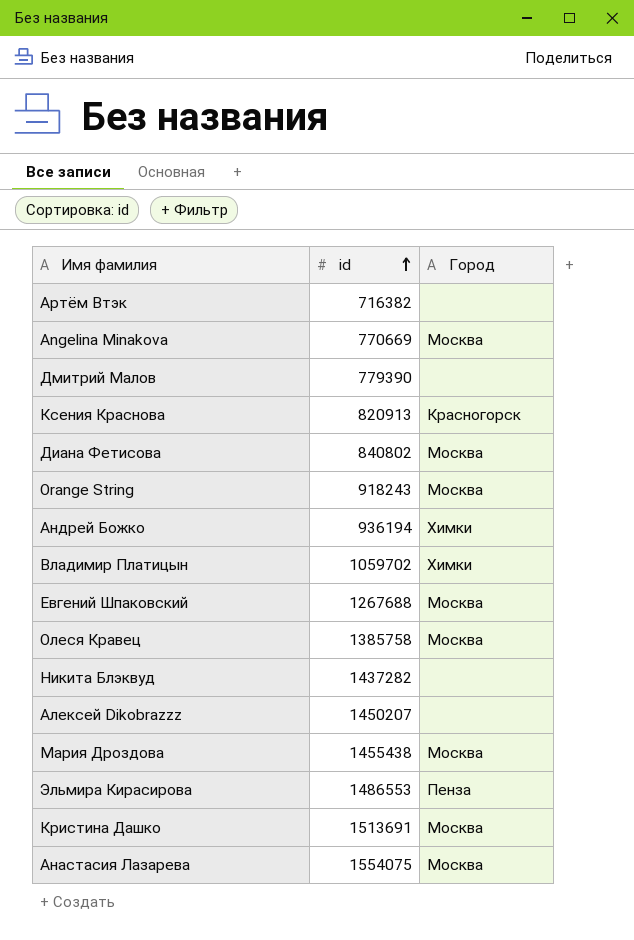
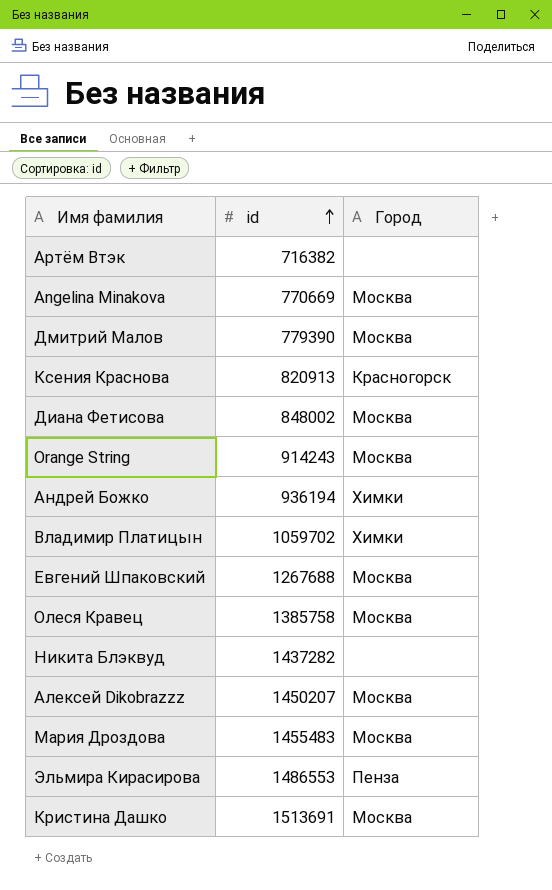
row Анастасия Лазарева: 1554075 | Москва -> none
Дмитрий Малов | Город: none -> Москва
Диана Фетисова | id: 840802 -> 848002
Orange String | id: 918243 -> 914243
Алексей Dikobrazzz | Город: none -> Москва
Мария Дроздова | id: 1455438 -> 1455483

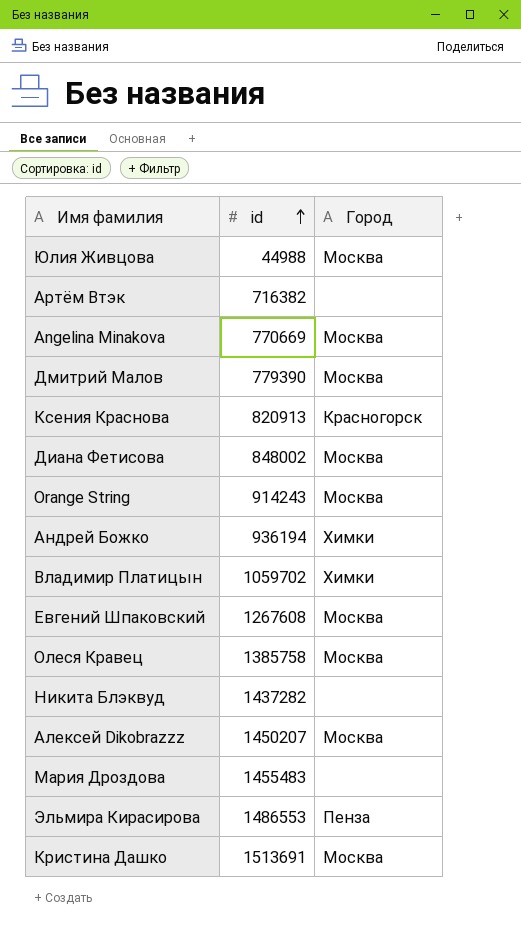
row Юлия Живцова: none -> 44988 | Москва
Евгений Шпаковский | id: 1267688 -> 1267608
Мария Дроздова | Город: Москва -> none

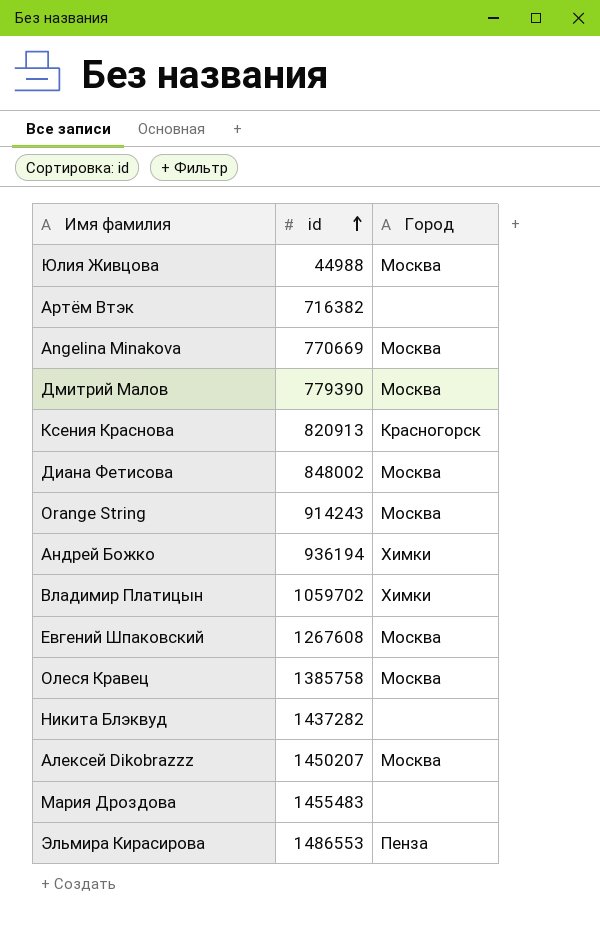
row Кристина Дашко: 1513691 | Москва -> none

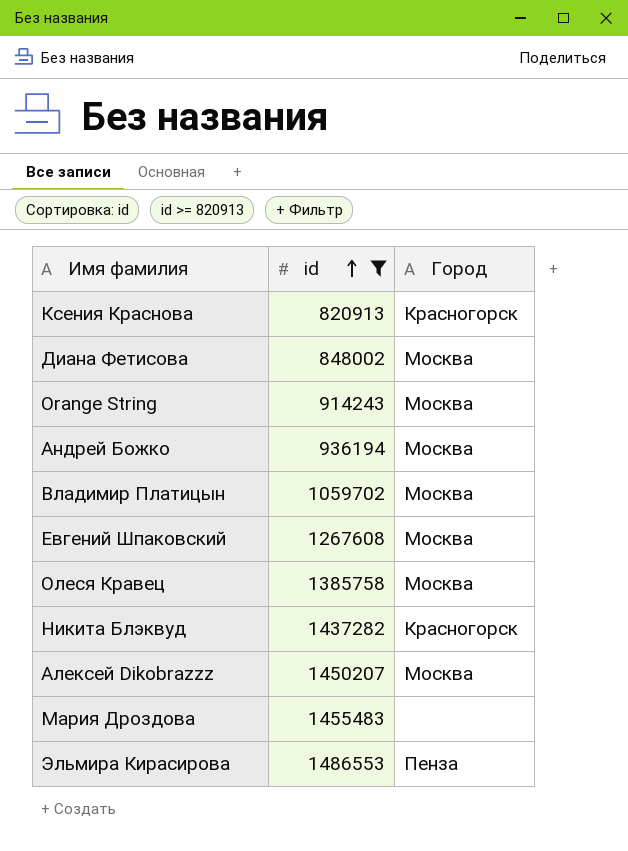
filter: none -> id >= 820913
Андрей Божко | Город: Химки -> Москва
Владимир Платицын | Город: Химки -> Москва
Никита Блэквуд | Город: none -> Красногорск

